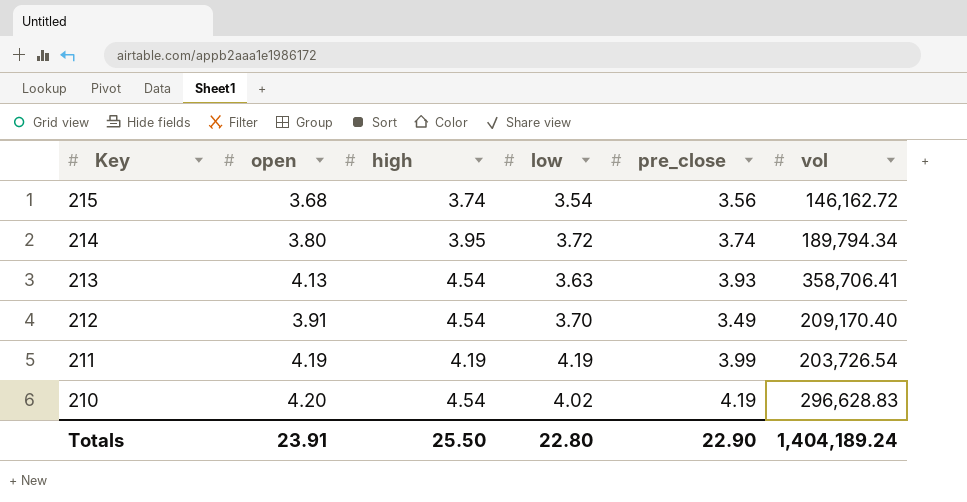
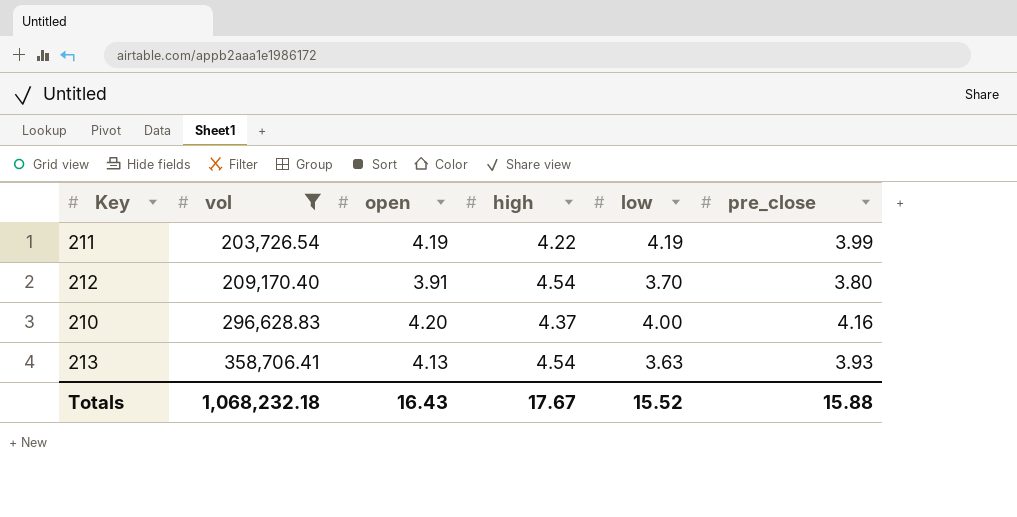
filter: none -> vol >= 203,726.54
row order: Key descending -> vol ascending
column vol | position: 6 -> 2
211 | high: 4.19 -> 4.22
212 | pre_close: 3.49 -> 3.80
210 | high: 4.54 -> 4.37
210 | low: 4.02 -> 4.00
210 | pre_close: 4.19 -> 4.16
Totals | vol: 1,404,189.24 -> 1,068,232.18
Totals | open: 23.91 -> 16.43
Totals | high: 25.50 -> 17.67
Totals | low: 22.80 -> 15.52
Totals | pre_close: 22.90 -> 15.88

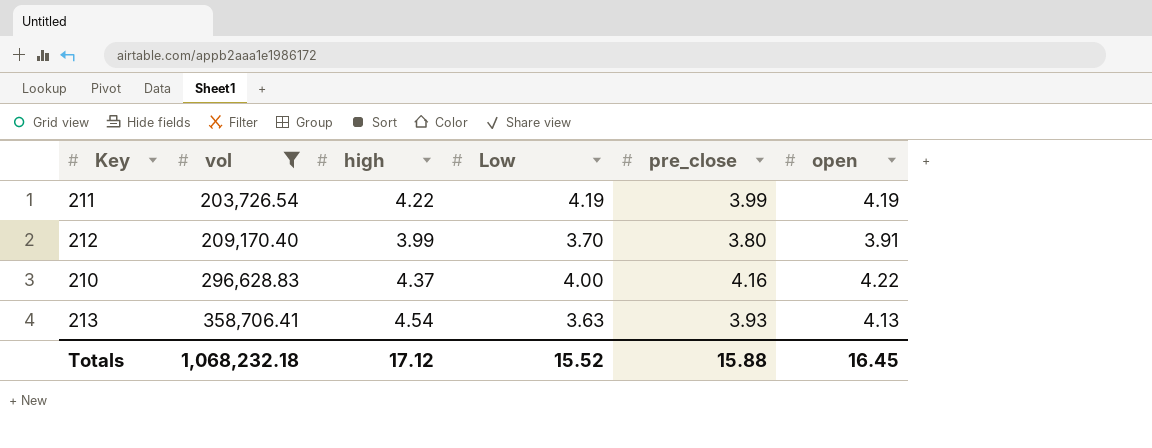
column name: low -> Low
column open | position: 3 -> 6
212 | high: 4.54 -> 3.99
210 | open: 4.20 -> 4.22
Totals | high: 17.67 -> 17.12
Totals | open: 16.43 -> 16.45

